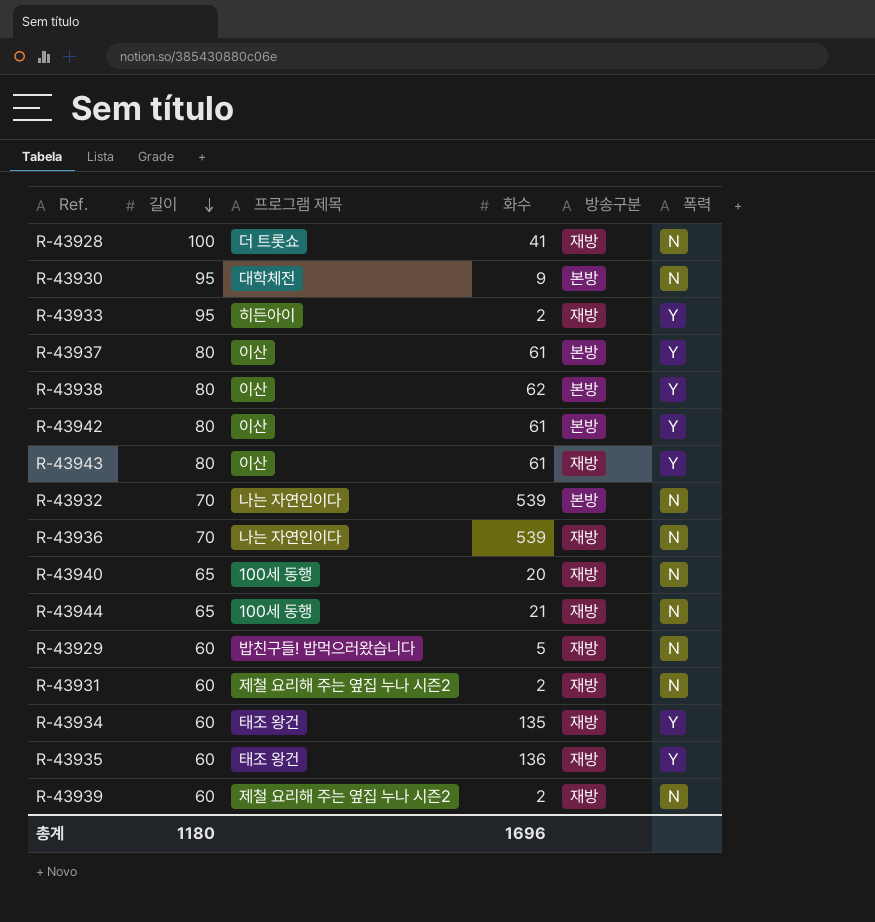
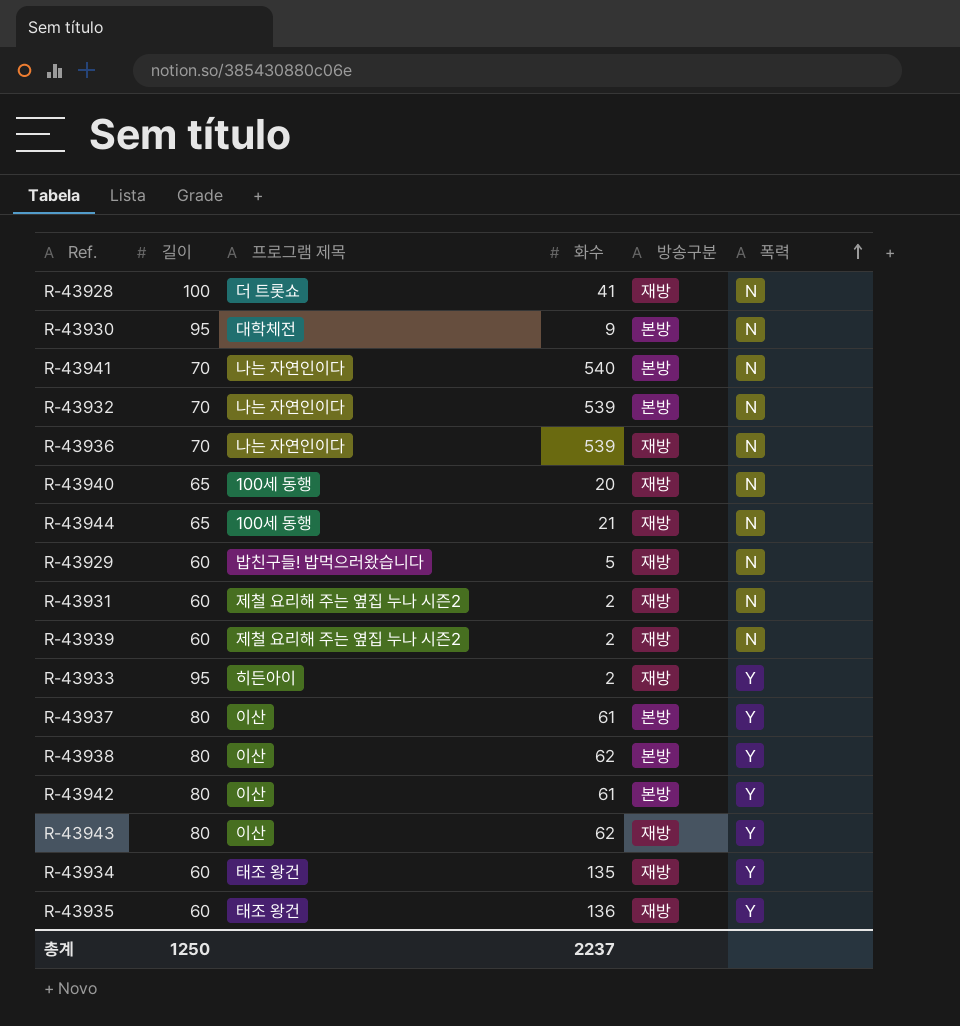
row order: 길이 descending -> 폭력 ascending
row R-43941: none -> 70 | 나는 자연인이다 | 540 | 본방 | N
R-43943 | 화수: 61 -> 62
총계 | 길이: 1180 -> 1250
총계 | 화수: 1696 -> 2237

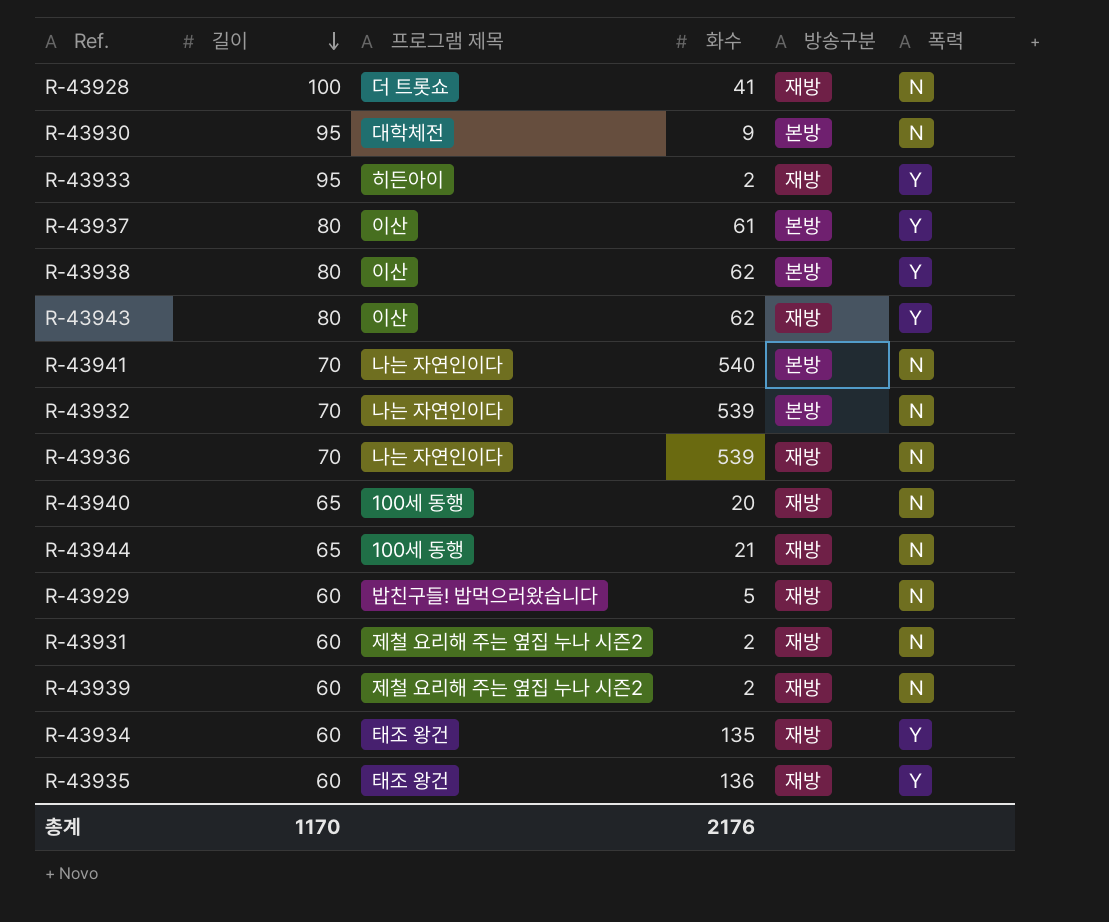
row order: 폭력 ascending -> 길이 descending
row R-43942: 80 | 이산 | 61 | 본방 | Y -> none
총계 | 길이: 1250 -> 1170
총계 | 화수: 2237 -> 2176

